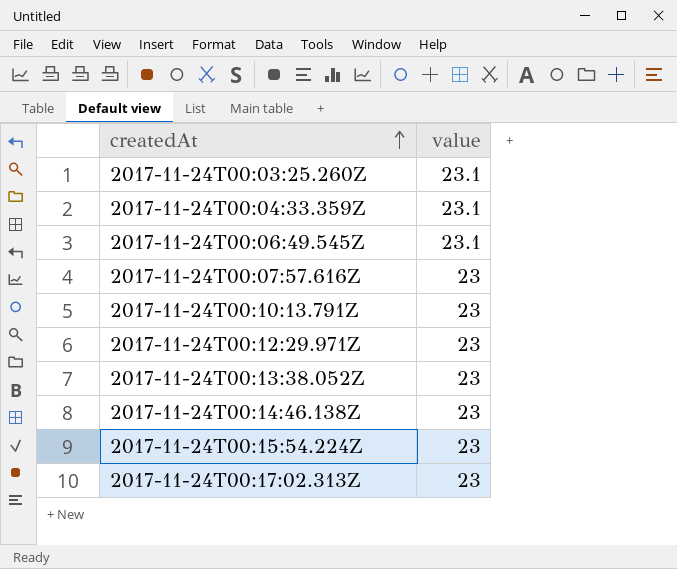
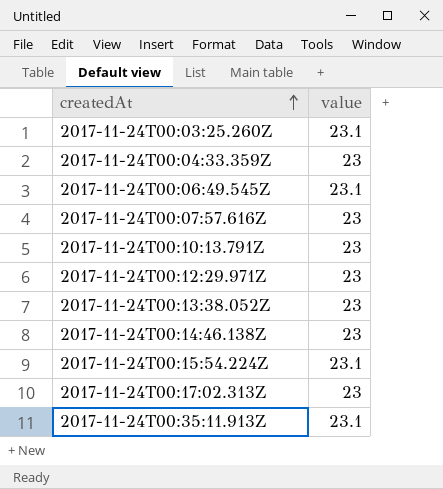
2017-11-24T00:04:33.359Z | value: 23.1 -> 23
2017-11-24T00:15:54.224Z | value: 23 -> 23.1
row 2017-11-24T00:35:11.913Z: none -> 23.1

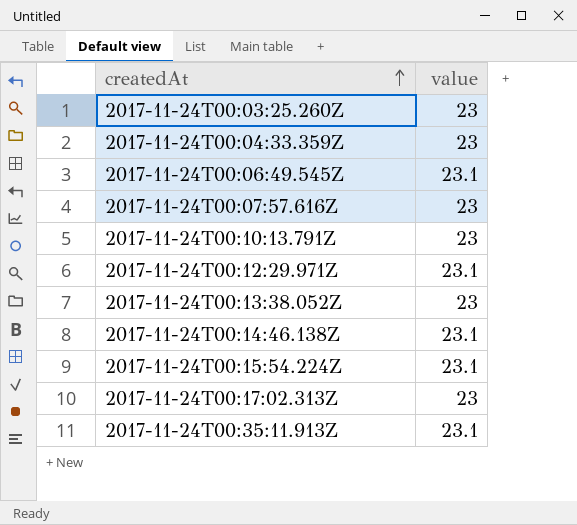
2017-11-24T00:03:25.260Z | value: 23.1 -> 23
2017-11-24T00:12:29.971Z | value: 23 -> 23.1
2017-11-24T00:14:46.138Z | value: 23 -> 23.1

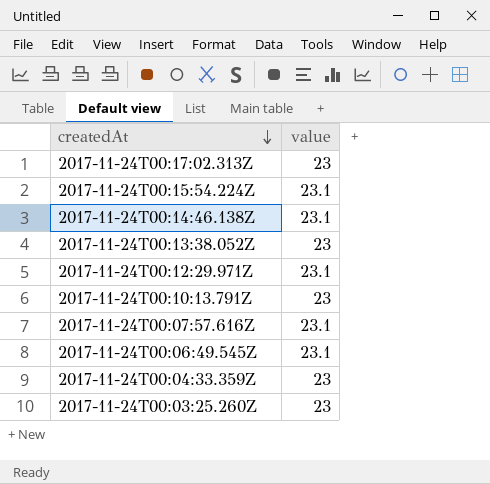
row order: createdAt ascending -> createdAt descending
row 2017-11-24T00:35:11.913Z: 23.1 -> none
2017-11-24T00:07:57.616Z | value: 23 -> 23.1

